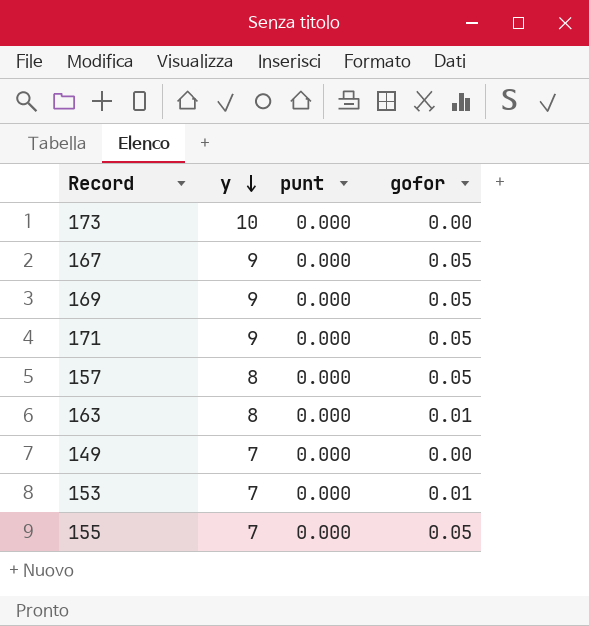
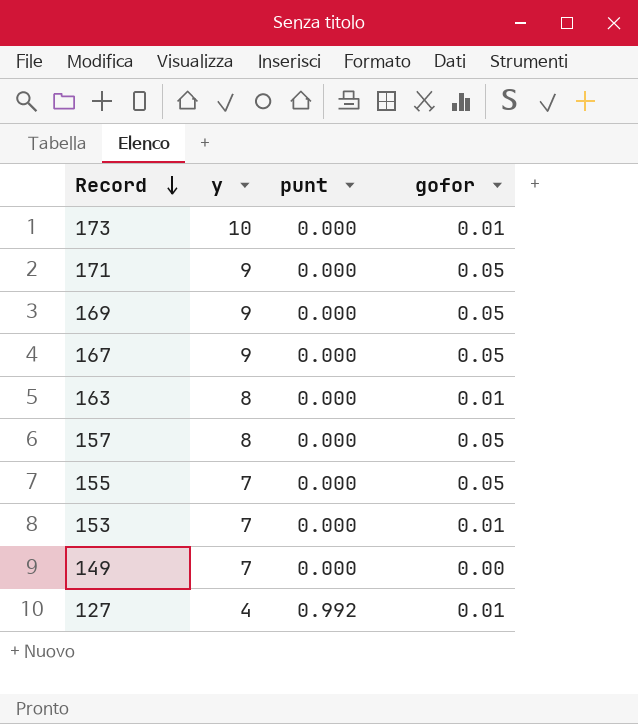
row order: y descending -> Record descending
173 | gofor: 0.00 -> 0.01
row 127: none -> 4 | 0.992 | 0.01

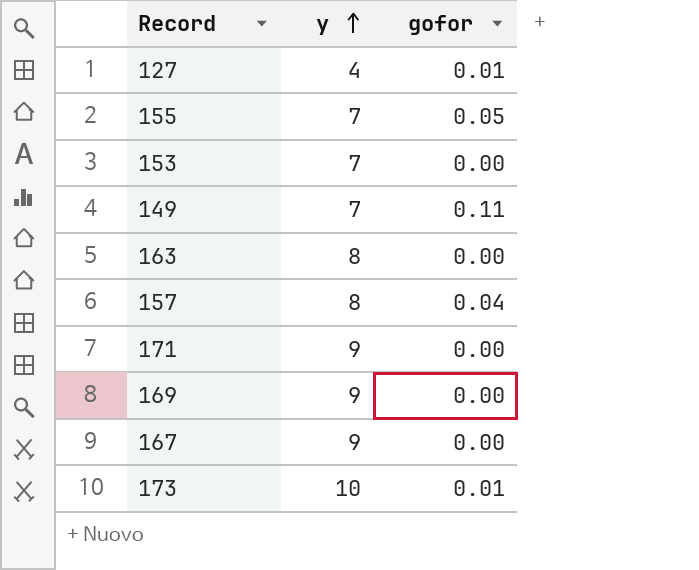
row order: Record descending -> y ascending
column punt | position: 3 -> none
153 | gofor: 0.01 -> 0.00
149 | gofor: 0.00 -> 0.11
163 | gofor: 0.01 -> 0.00
157 | gofor: 0.05 -> 0.04
171 | gofor: 0.05 -> 0.00
169 | gofor: 0.05 -> 0.00
167 | gofor: 0.05 -> 0.00

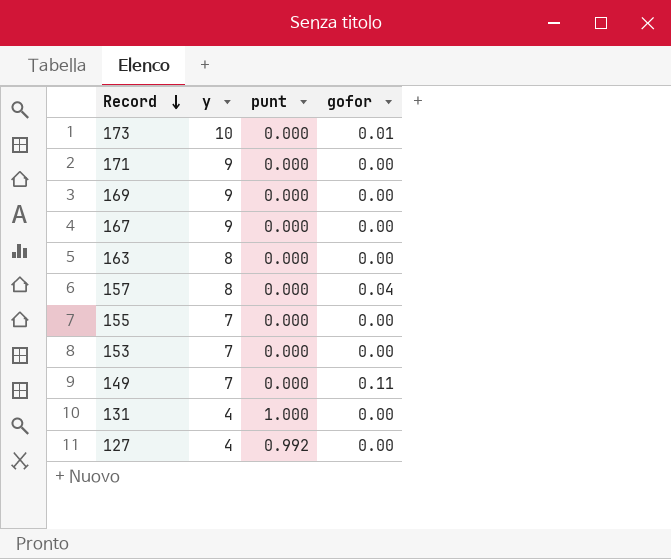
row order: y ascending -> Record descending
column punt | position: none -> 3
155 | gofor: 0.05 -> 0.00
row 131: none -> 4 | 1.000 | 0.00
127 | gofor: 0.01 -> 0.00

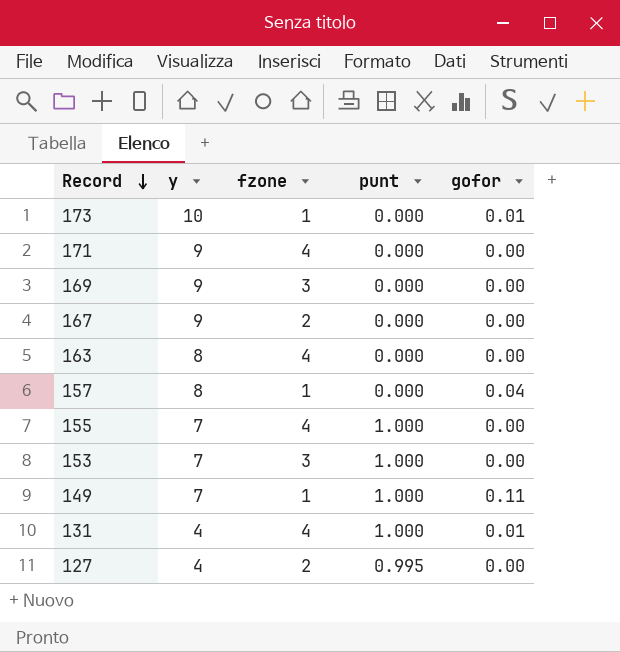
column fzone | position: none -> 3
155 | punt: 0.000 -> 1.000
153 | punt: 0.000 -> 1.000
149 | punt: 0.000 -> 1.000
131 | gofor: 0.00 -> 0.01
127 | punt: 0.992 -> 0.995

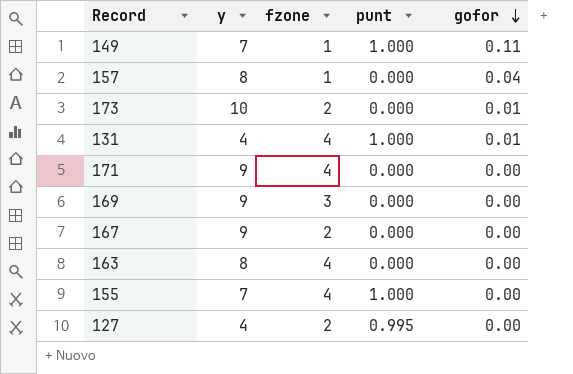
row order: Record descending -> gofor descending
row 153: 7 | 3 | 1.000 | 0.00 -> none
173 | fzone: 1 -> 2

